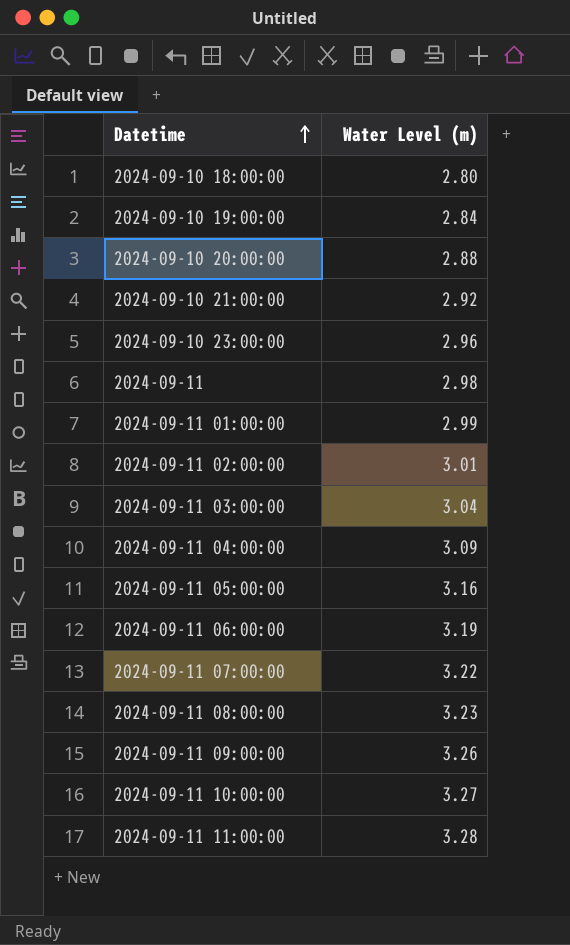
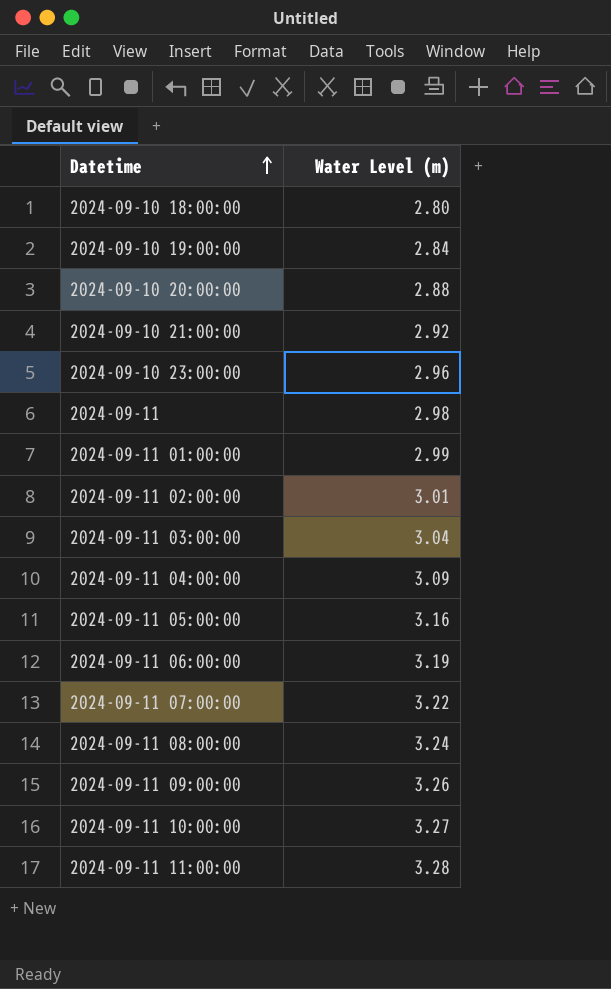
2024-09-11 08:00:00 | Water Level (m): 3.23 -> 3.24

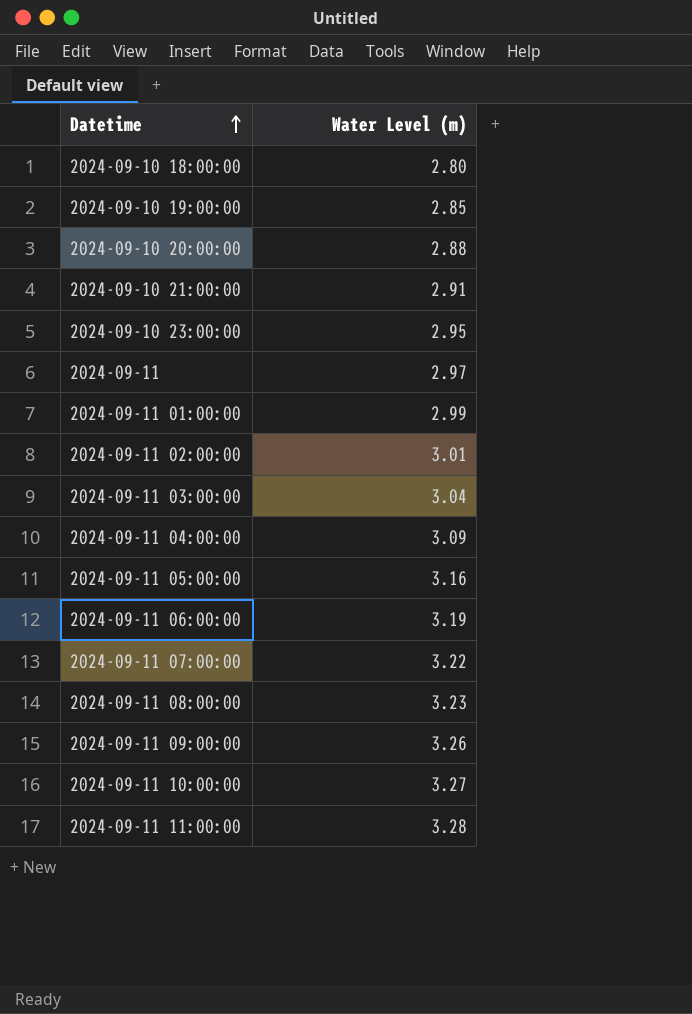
2024-09-10 19:00:00 | Water Level (m): 2.84 -> 2.85
2024-09-10 21:00:00 | Water Level (m): 2.92 -> 2.91
2024-09-10 23:00:00 | Water Level (m): 2.96 -> 2.95
2024-09-11 | Water Level (m): 2.98 -> 2.97
2024-09-11 08:00:00 | Water Level (m): 3.24 -> 3.23

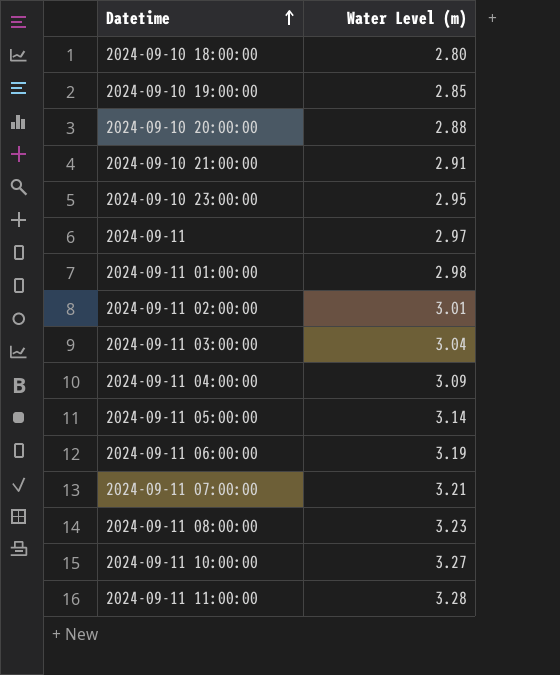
row 2024-09-11 09:00:00: 3.26 -> none
2024-09-11 01:00:00 | Water Level (m): 2.99 -> 2.98
2024-09-11 05:00:00 | Water Level (m): 3.16 -> 3.14
2024-09-11 07:00:00 | Water Level (m): 3.22 -> 3.21

